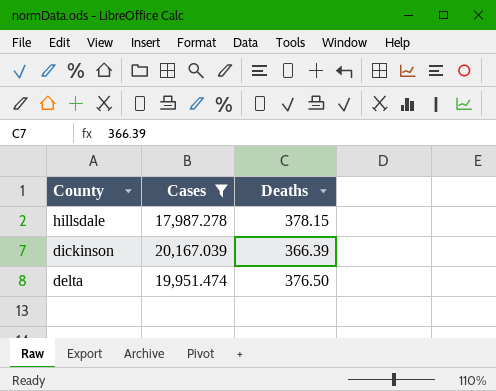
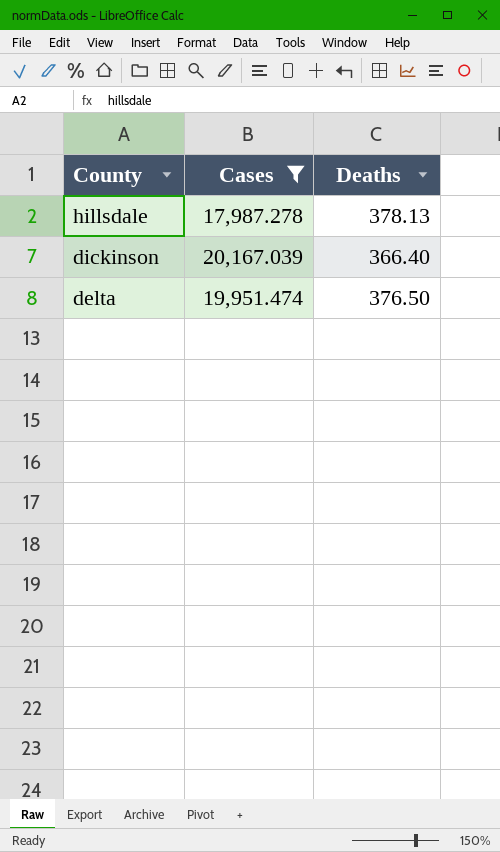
hillsdale | Deaths: 378.15 -> 378.13
dickinson | Deaths: 366.39 -> 366.40

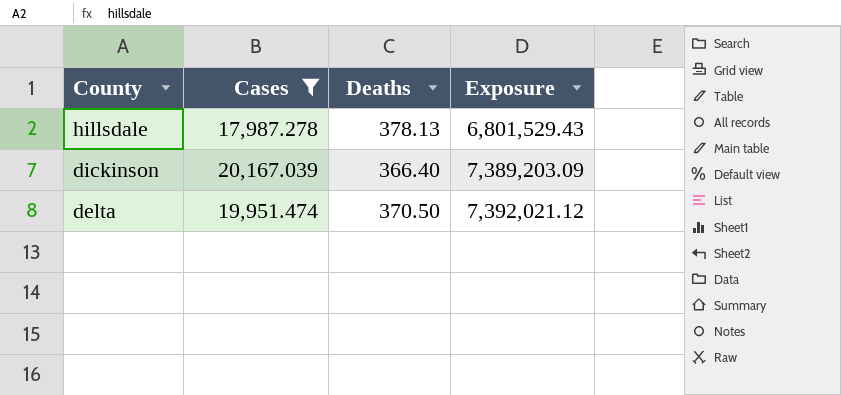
column Exposure | formula: none -> [Cases] * [Deaths]
delta | Deaths: 376.50 -> 370.50

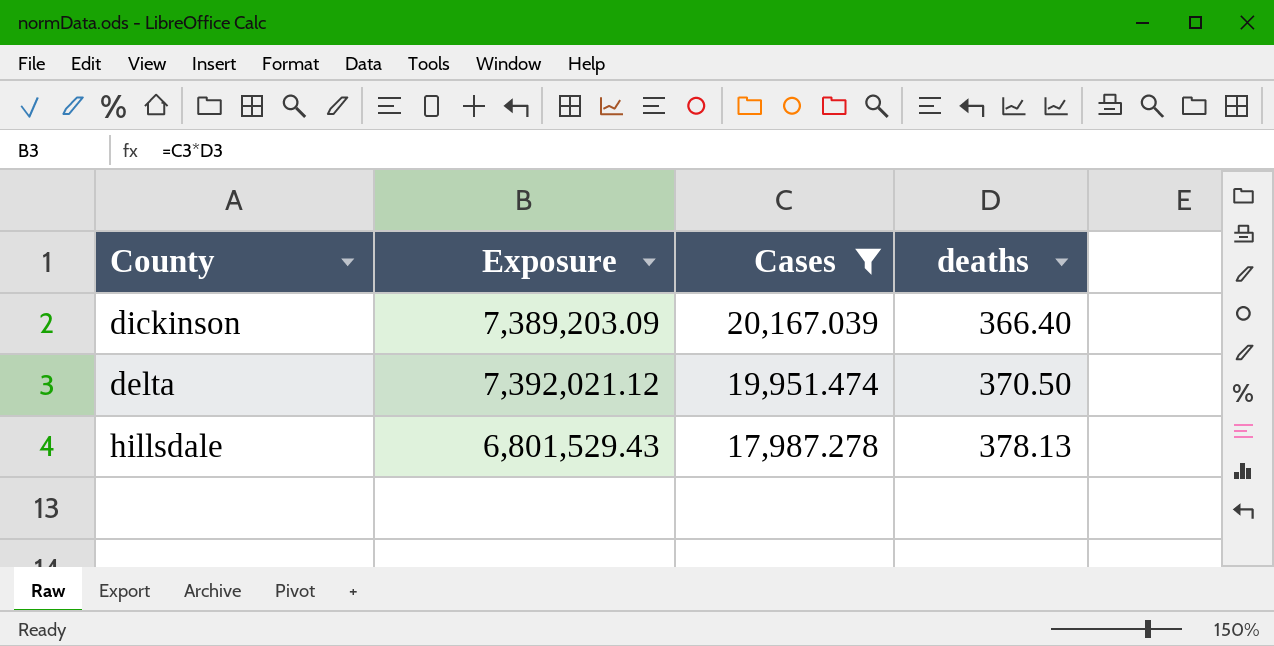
row order: County descending -> Cases descending
column Exposure | position: 4 -> 2
column name: Deaths -> deaths

